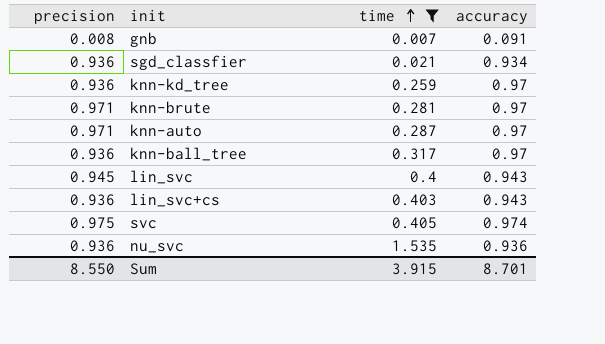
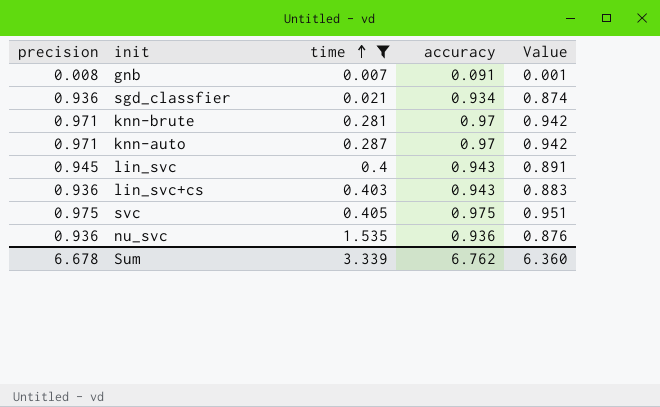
column Value | formula: none -> [precision] * [accuracy]
row knn-kd_tree: 0.936 | 0.259 | 0.97 -> none
row knn-ball_tree: 0.936 | 0.317 | 0.97 -> none
svc | accuracy: 0.974 -> 0.975
Sum | precision: 8.550 -> 6.678
Sum | time: 3.915 -> 3.339
Sum | accuracy: 8.701 -> 6.762

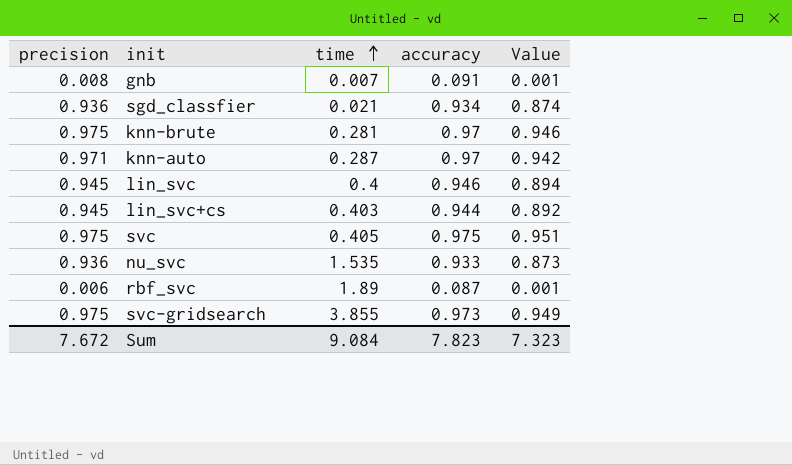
filter: time <= 1.535 -> none
knn-brute | precision: 0.971 -> 0.975
knn-brute | Value: 0.942 -> 0.946
lin_svc | accuracy: 0.943 -> 0.946
lin_svc | Value: 0.891 -> 0.894
lin_svc+cs | precision: 0.936 -> 0.945
lin_svc+cs | accuracy: 0.943 -> 0.944
lin_svc+cs | Value: 0.883 -> 0.892
nu_svc | accuracy: 0.936 -> 0.933
nu_svc | Value: 0.876 -> 0.873
Sum | precision: 6.678 -> 7.672
Sum | time: 3.339 -> 9.084
Sum | accuracy: 6.762 -> 7.823
Sum | Value: 6.360 -> 7.323

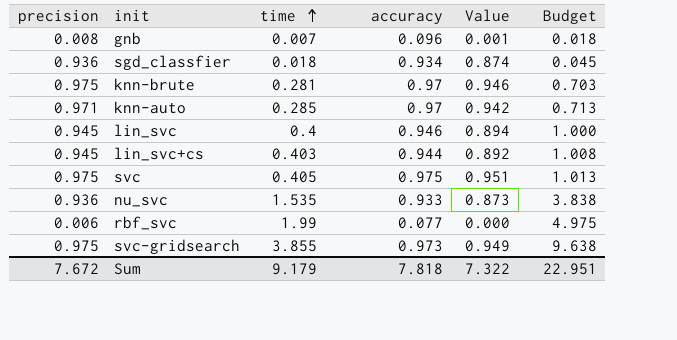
column Budget | formula: none -> [time] * 2.5
gnb | accuracy: 0.091 -> 0.096
sgd_classfier | time: 0.021 -> 0.018
knn-auto | time: 0.287 -> 0.285
rbf_svc | time: 1.89 -> 1.99
rbf_svc | accuracy: 0.087 -> 0.077
rbf_svc | Value: 0.001 -> 0.000
Sum | time: 9.084 -> 9.179
Sum | accuracy: 7.823 -> 7.818
Sum | Value: 7.323 -> 7.322

